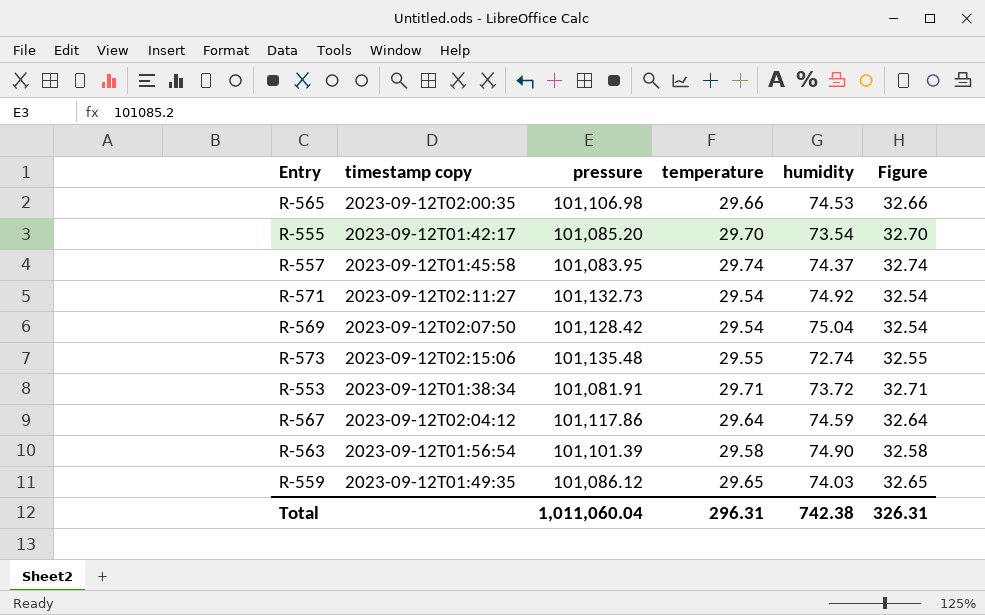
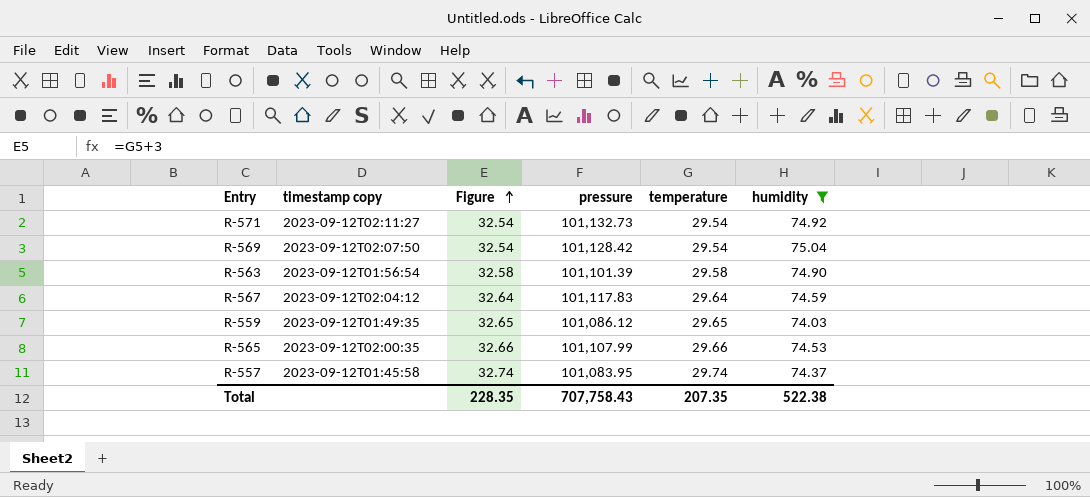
filter: none -> humidity >= 74.03
row order: none -> Figure ascending
column Figure | position: 6 -> 3
R-567 | pressure: 101,117.86 -> 101,117.83
R-565 | pressure: 101,106.98 -> 101,107.99
Total | Figure: 326.31 -> 228.35
Total | pressure: 1,011,060.04 -> 707,758.43
Total | temperature: 296.31 -> 207.35
Total | humidity: 742.38 -> 522.38

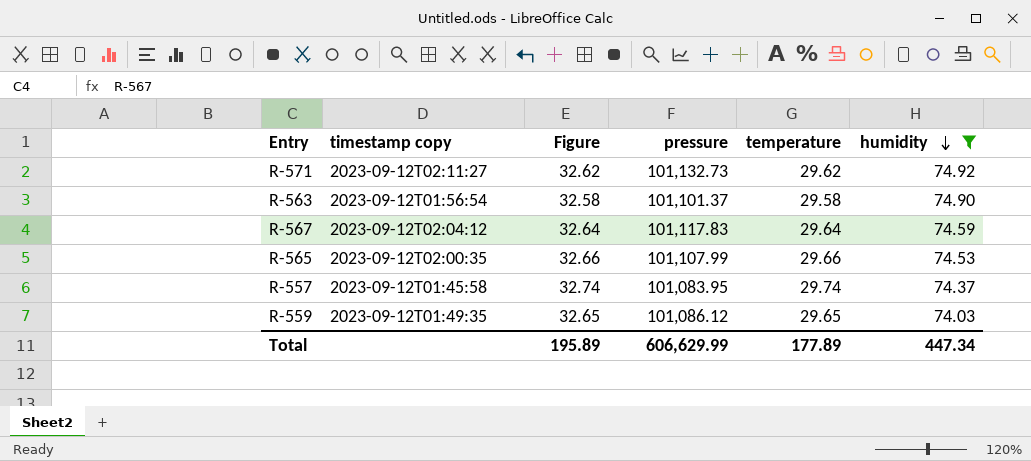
row order: Figure ascending -> humidity descending
row R-569: 2023-09-12T02:07:50 | 32.54 | 101,128.42 | 29.54 | 75.04 -> none
R-571 | Figure: 32.54 -> 32.62
R-571 | temperature: 29.54 -> 29.62
R-563 | pressure: 101,101.39 -> 101,101.37
Total | Figure: 228.35 -> 195.89
Total | pressure: 707,758.43 -> 606,629.99
Total | temperature: 207.35 -> 177.89
Total | humidity: 522.38 -> 447.34

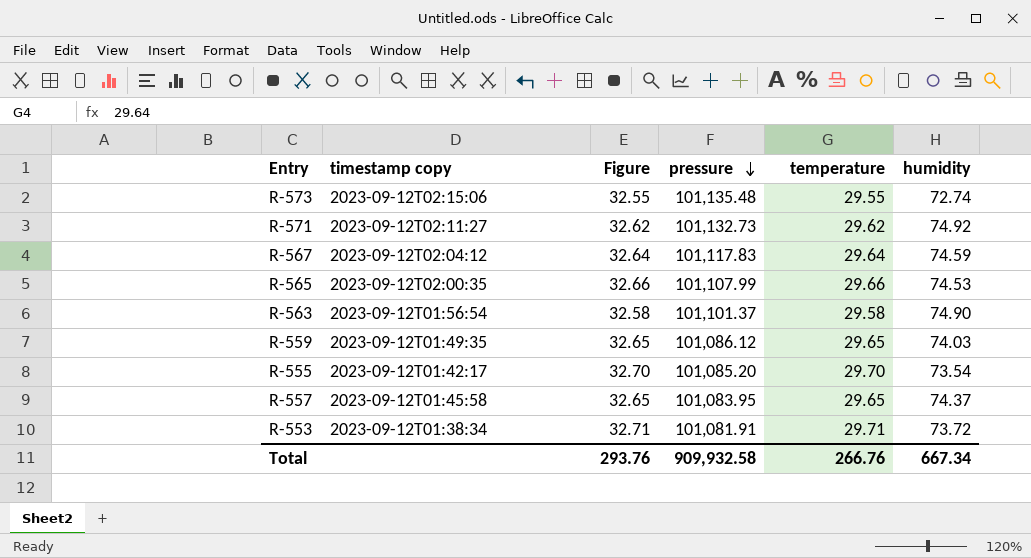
filter: humidity >= 74.03 -> none
row order: humidity descending -> pressure descending
R-557 | Figure: 32.74 -> 32.65
R-557 | temperature: 29.74 -> 29.65
Total | Figure: 195.89 -> 293.76
Total | pressure: 606,629.99 -> 909,932.58
Total | temperature: 177.89 -> 266.76
Total | humidity: 447.34 -> 667.34

